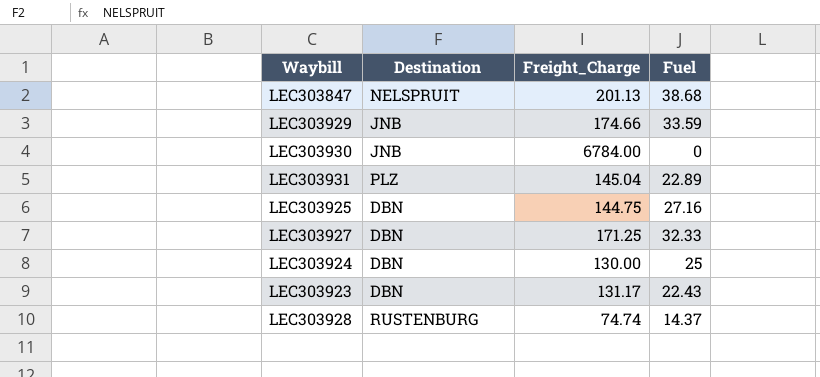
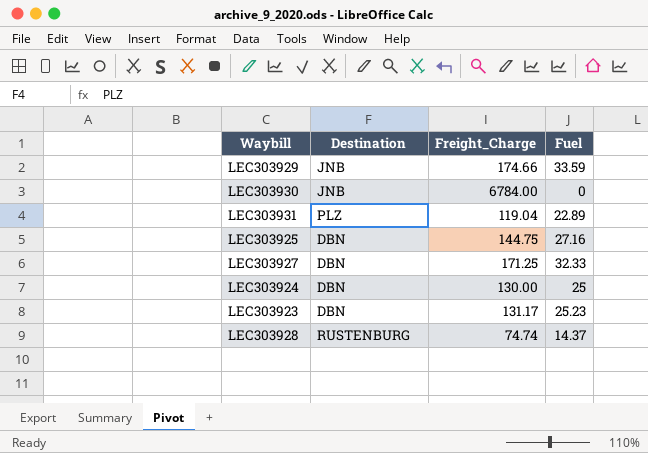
row LEC303847: NELSPRUIT | 201.13 | 38.68 -> none
LEC303931 | Freight_Charge: 145.04 -> 119.04
LEC303923 | Fuel: 22.43 -> 25.23

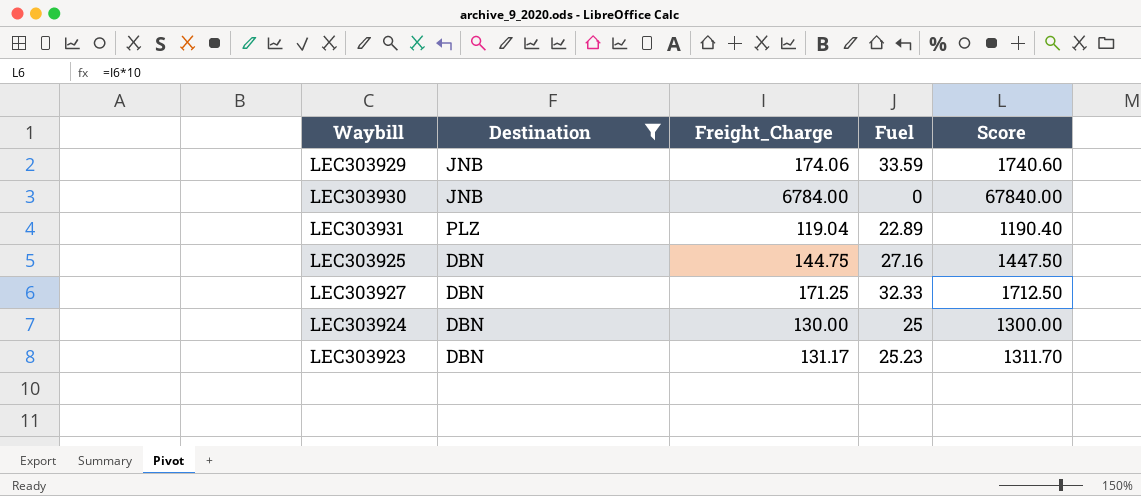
filter: none -> Destination != RUSTENBURG
column Score | formula: none -> [Freight_Charge] * 10
LEC303929 | Freight_Charge: 174.66 -> 174.06

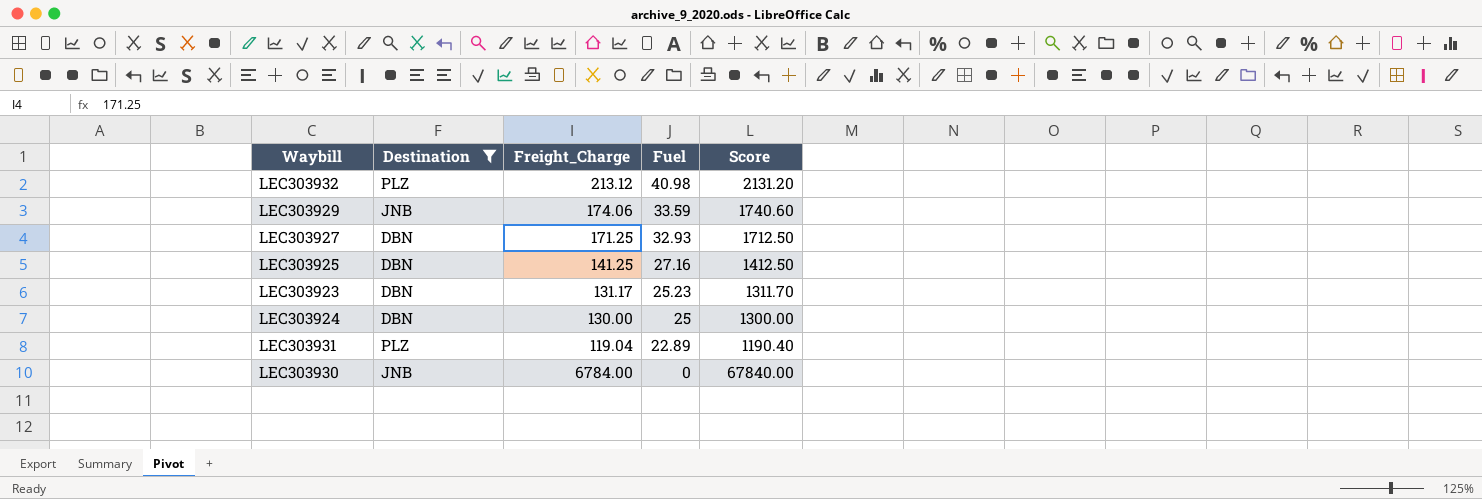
row order: none -> Fuel descending
row LEC303932: none -> PLZ | 213.12 | 40.98 | 2131.20
LEC303927 | Fuel: 32.33 -> 32.93
LEC303925 | Freight_Charge: 144.75 -> 141.25
LEC303925 | Score: 1447.50 -> 1412.50

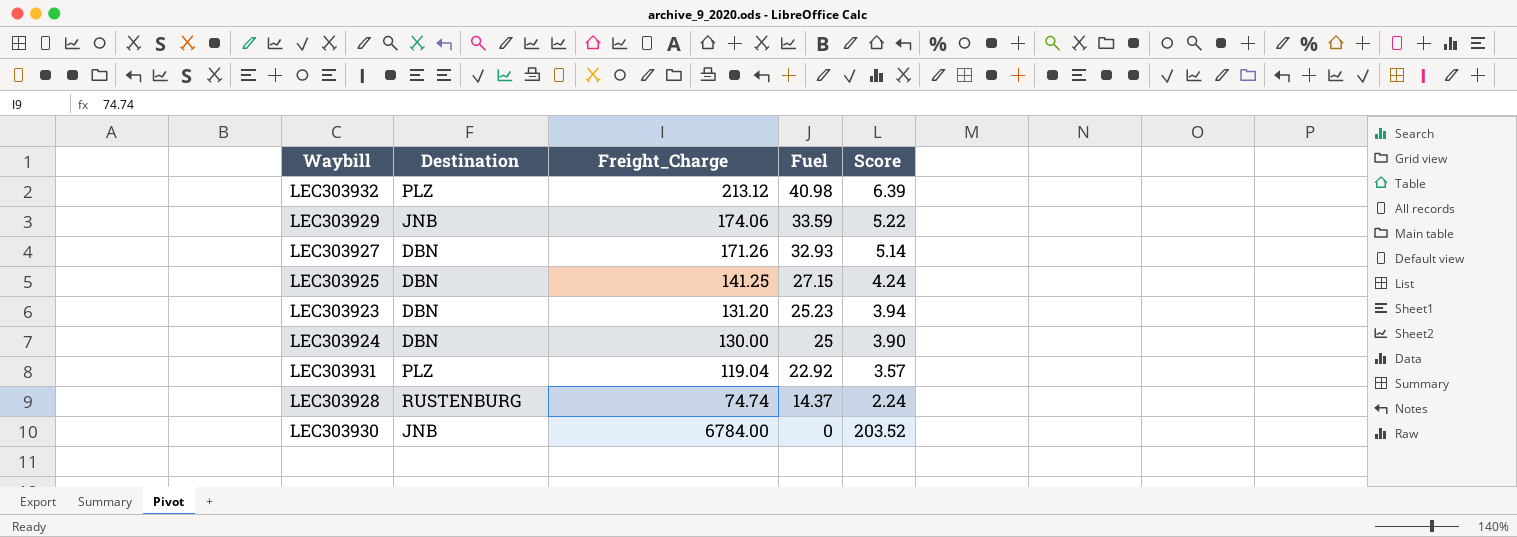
filter: Destination != RUSTENBURG -> none
column Score | formula: [Freight_Charge] * 10 -> [Freight_Charge] * 0.03
LEC303927 | Freight_Charge: 171.25 -> 171.26
LEC303925 | Fuel: 27.16 -> 27.15
LEC303923 | Freight_Charge: 131.17 -> 131.20
LEC303931 | Fuel: 22.89 -> 22.92

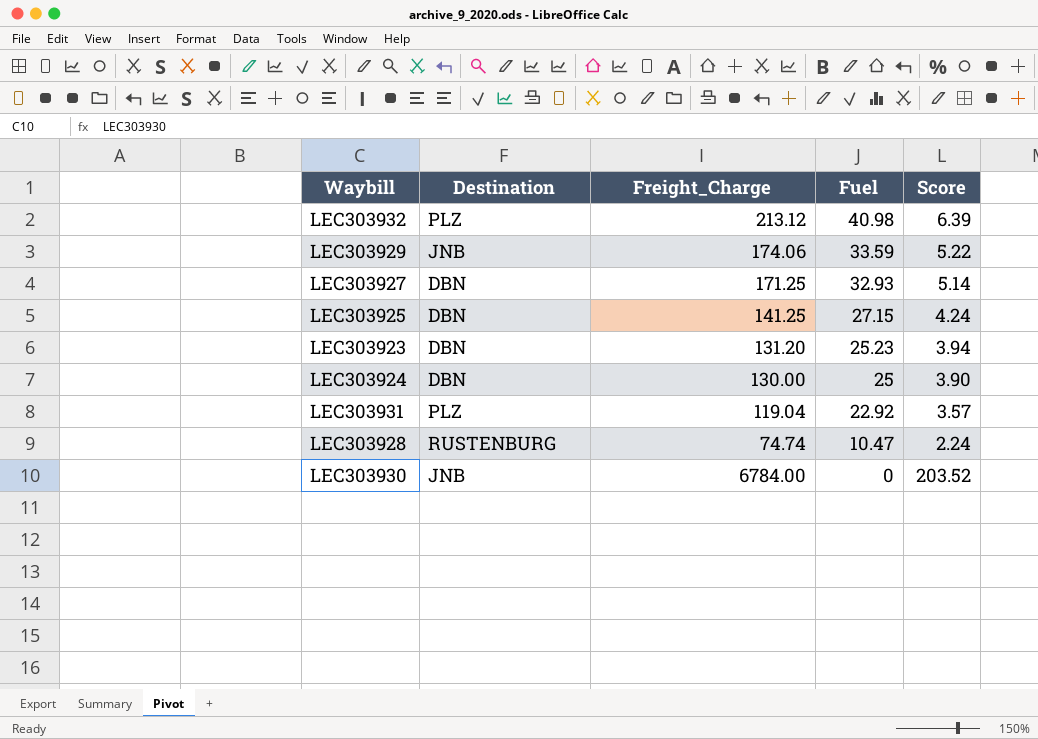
LEC303927 | Freight_Charge: 171.26 -> 171.25
LEC303928 | Fuel: 14.37 -> 10.47

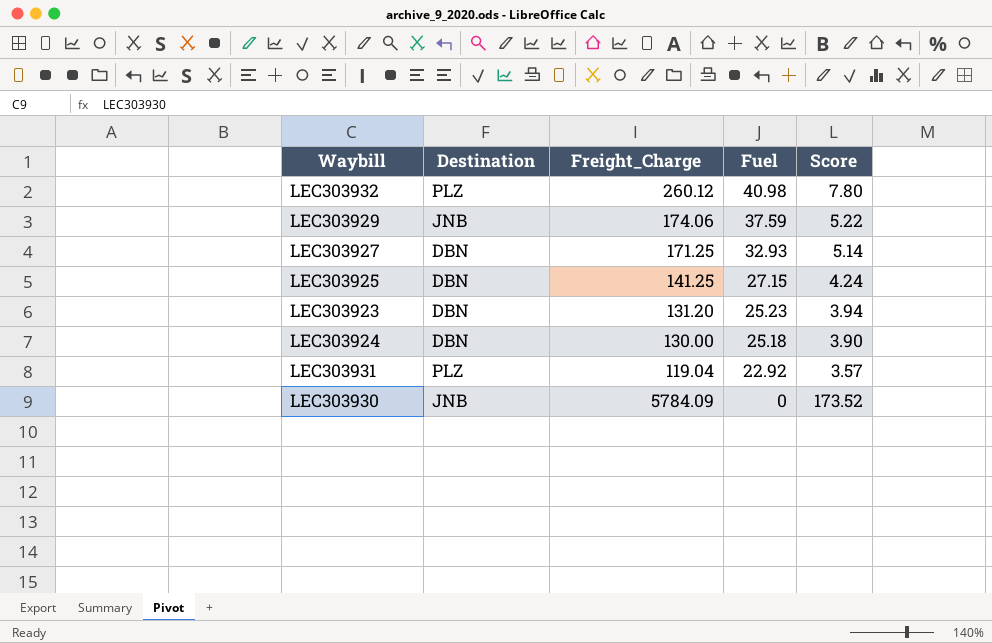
row LEC303928: RUSTENBURG | 74.74 | 10.47 | 2.24 -> none
LEC303932 | Freight_Charge: 213.12 -> 260.12
LEC303932 | Score: 6.39 -> 7.80
LEC303929 | Fuel: 33.59 -> 37.59
LEC303924 | Fuel: 25 -> 25.18
LEC303930 | Freight_Charge: 6784.00 -> 5784.09
LEC303930 | Score: 203.52 -> 173.52

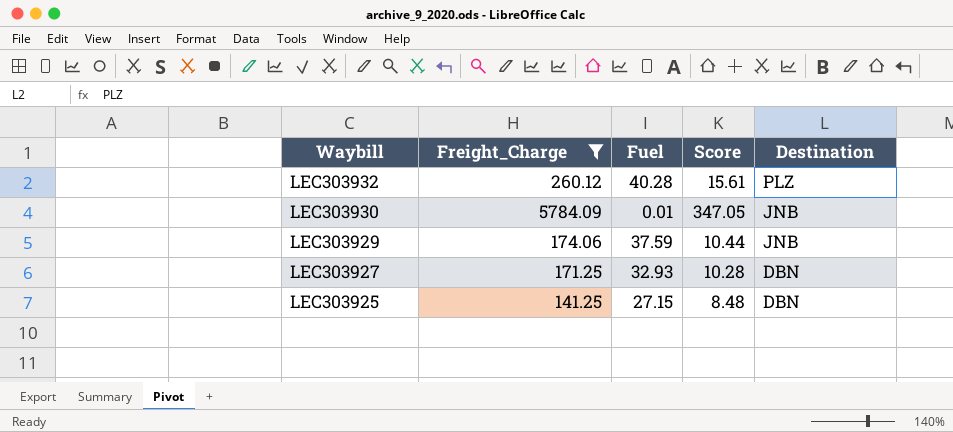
filter: none -> Freight_Charge >= 141.25
row order: Fuel descending -> Waybill descending
column Score | formula: [Freight_Charge] * 0.03 -> [Freight_Charge] * 0.06
column Destination | position: 2 -> 5
LEC303932 | Fuel: 40.98 -> 40.28
LEC303930 | Fuel: 0 -> 0.01

